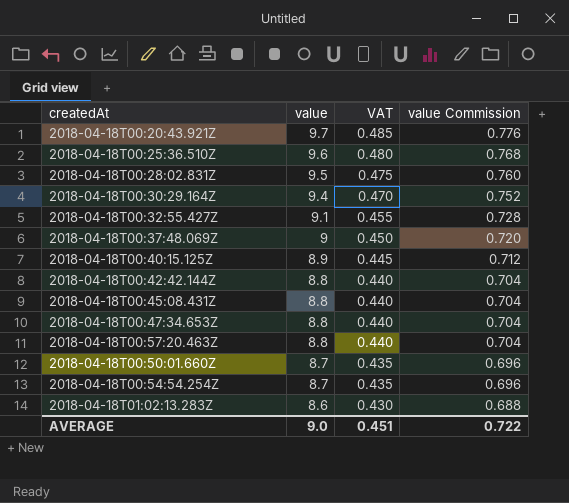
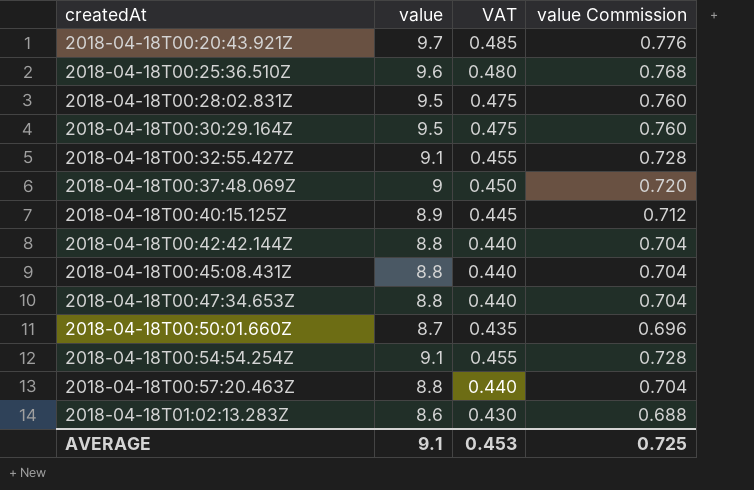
row order: value descending -> createdAt ascending
2018-04-18T00:30:29.164Z | value: 9.4 -> 9.5
2018-04-18T00:30:29.164Z | VAT: 0.470 -> 0.475
2018-04-18T00:30:29.164Z | value Commission: 0.752 -> 0.760
2018-04-18T00:54:54.254Z | value: 8.7 -> 9.1
2018-04-18T00:54:54.254Z | VAT: 0.435 -> 0.455
2018-04-18T00:54:54.254Z | value Commission: 0.696 -> 0.728
AVERAGE | value: 9.0 -> 9.1
AVERAGE | VAT: 0.451 -> 0.453
AVERAGE | value Commission: 0.722 -> 0.725

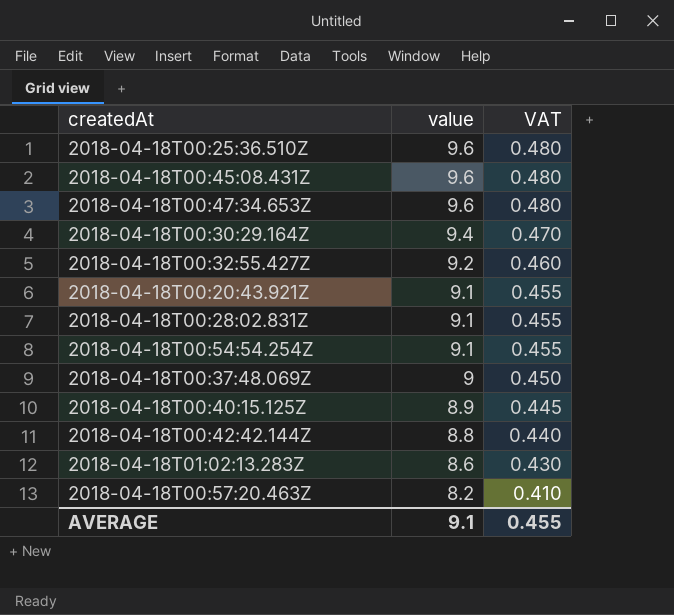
row order: createdAt ascending -> value descending
column value Commission | formula: [value] * 0.08 -> none
row 2018-04-18T00:50:01.660Z: 8.7 | 0.435 | 0.696 -> none
2018-04-18T00:45:08.431Z | value: 8.8 -> 9.6
2018-04-18T00:45:08.431Z | VAT: 0.440 -> 0.480
2018-04-18T00:47:34.653Z | value: 8.8 -> 9.6
2018-04-18T00:47:34.653Z | VAT: 0.440 -> 0.480
2018-04-18T00:30:29.164Z | value: 9.5 -> 9.4
2018-04-18T00:30:29.164Z | VAT: 0.475 -> 0.470
2018-04-18T00:32:55.427Z | value: 9.1 -> 9.2
2018-04-18T00:32:55.427Z | VAT: 0.455 -> 0.460
2018-04-18T00:20:43.921Z | value: 9.7 -> 9.1
2018-04-18T00:20:43.921Z | VAT: 0.485 -> 0.455
2018-04-18T00:28:02.831Z | value: 9.5 -> 9.1
2018-04-18T00:28:02.831Z | VAT: 0.475 -> 0.455
2018-04-18T00:57:20.463Z | value: 8.8 -> 8.2
2018-04-18T00:57:20.463Z | VAT: 0.440 -> 0.410
AVERAGE | VAT: 0.453 -> 0.455

